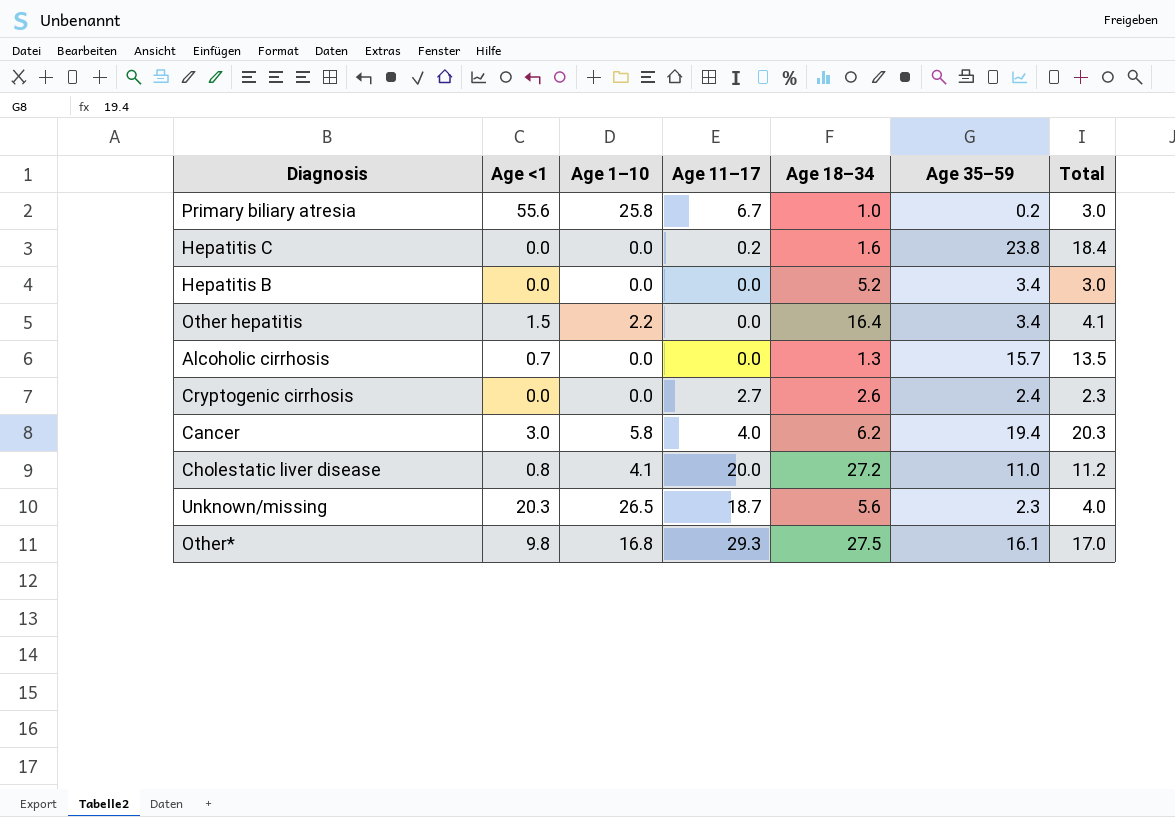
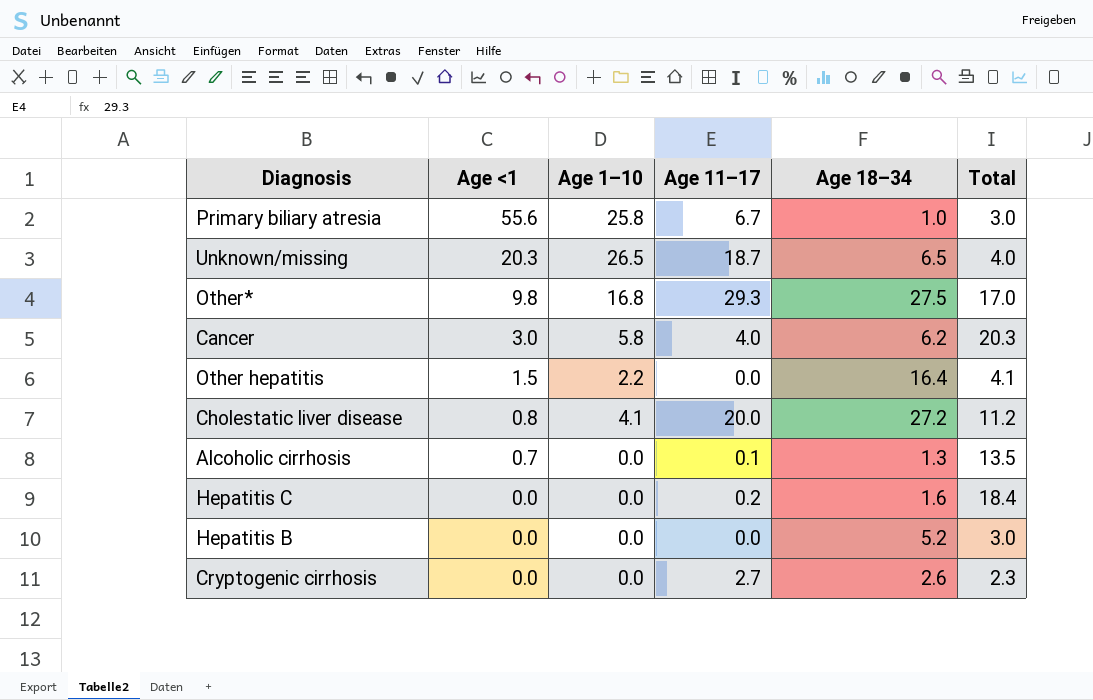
row order: none -> Age <1 descending
column Age 35–59 | position: 6 -> none
Unknown/missing | Age 18–34: 5.6 -> 6.5
Alcoholic cirrhosis | Age 11–17: 0.0 -> 0.1

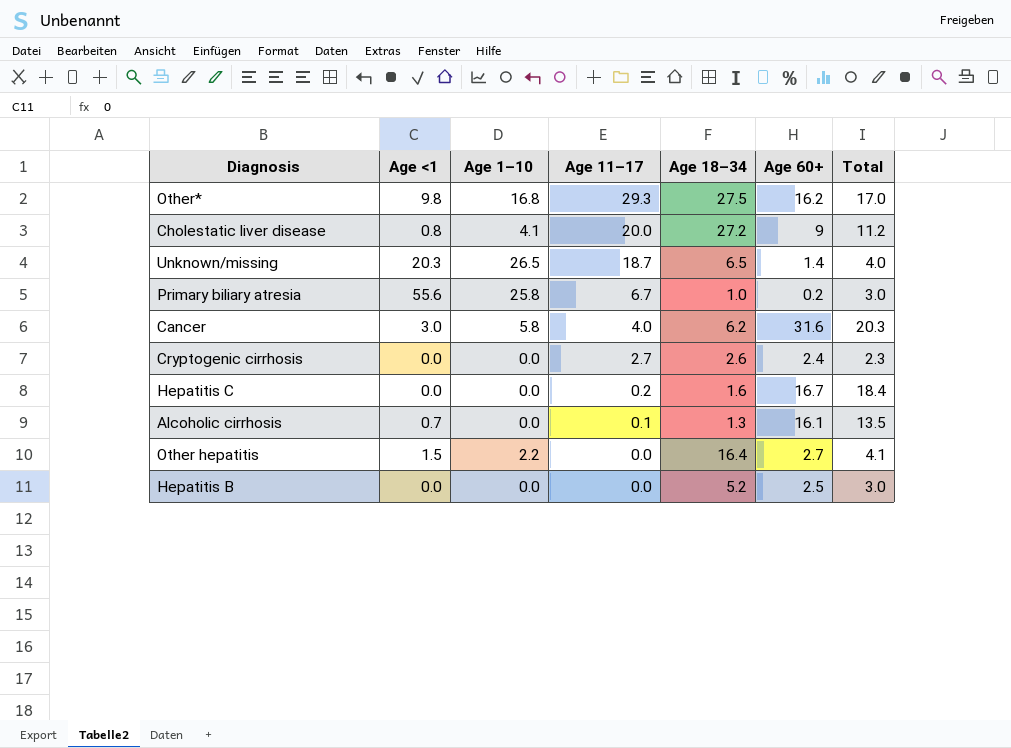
row order: Age <1 descending -> Age 11–17 descending
column Age 60+ | position: none -> 6

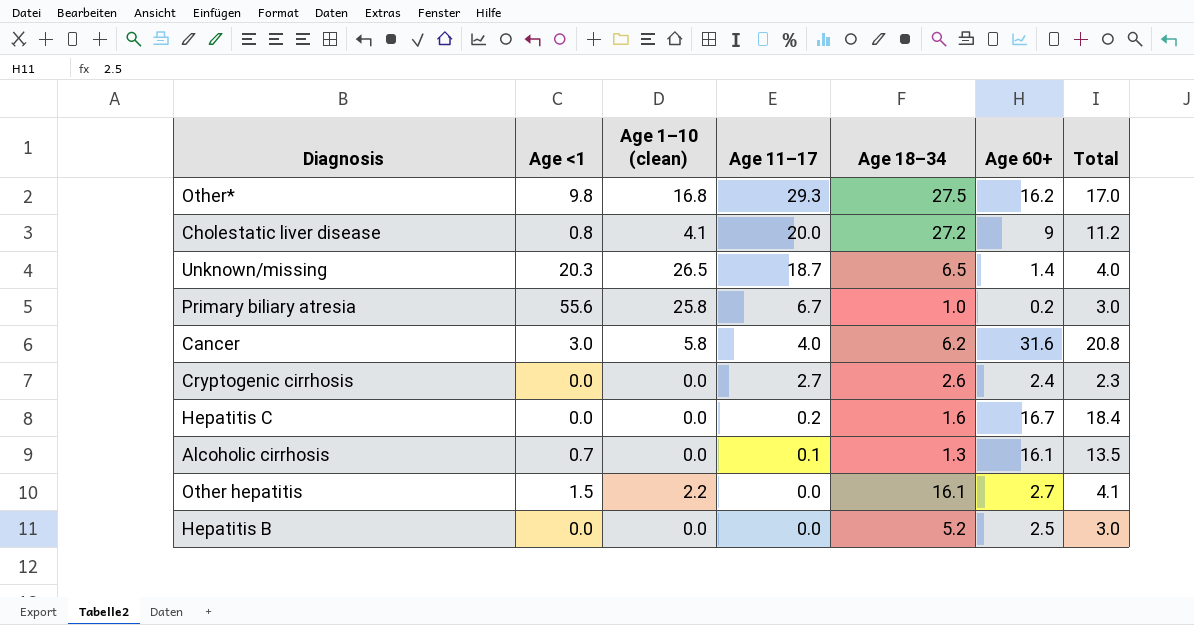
column name: Age 1–10 -> Age 1–10 (clean)
Cancer | Total: 20.3 -> 20.8
Other hepatitis | Age 18–34: 16.4 -> 16.1

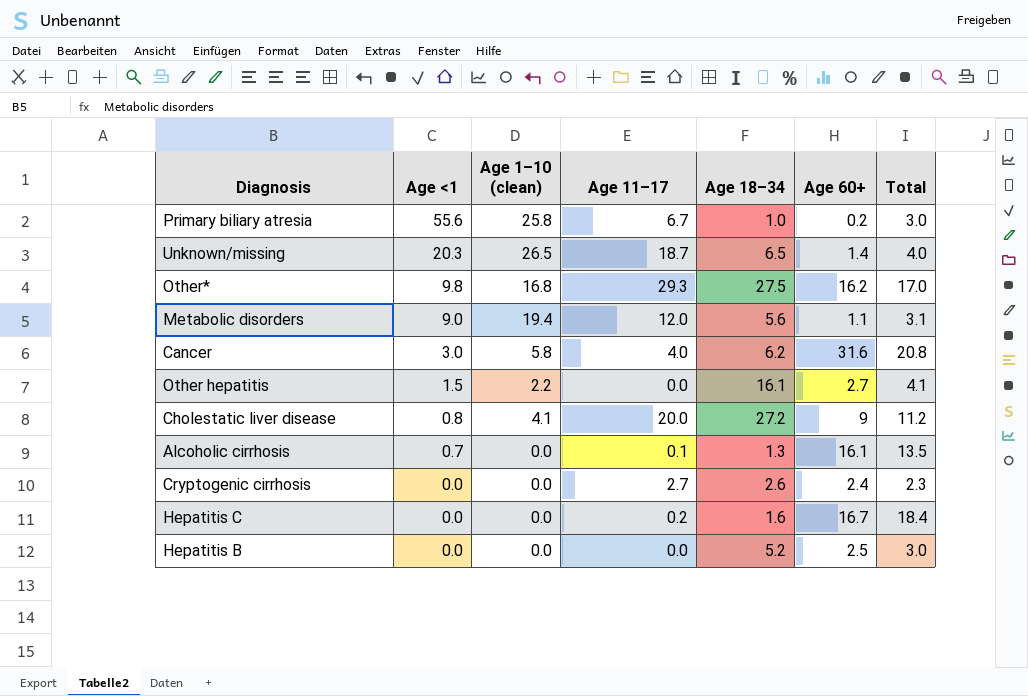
row order: Age 11–17 descending -> Age <1 descending
row Metabolic disorders: none -> 9.0 | 19.4 | 12.0 | 5.6 | 1.1 | 3.1

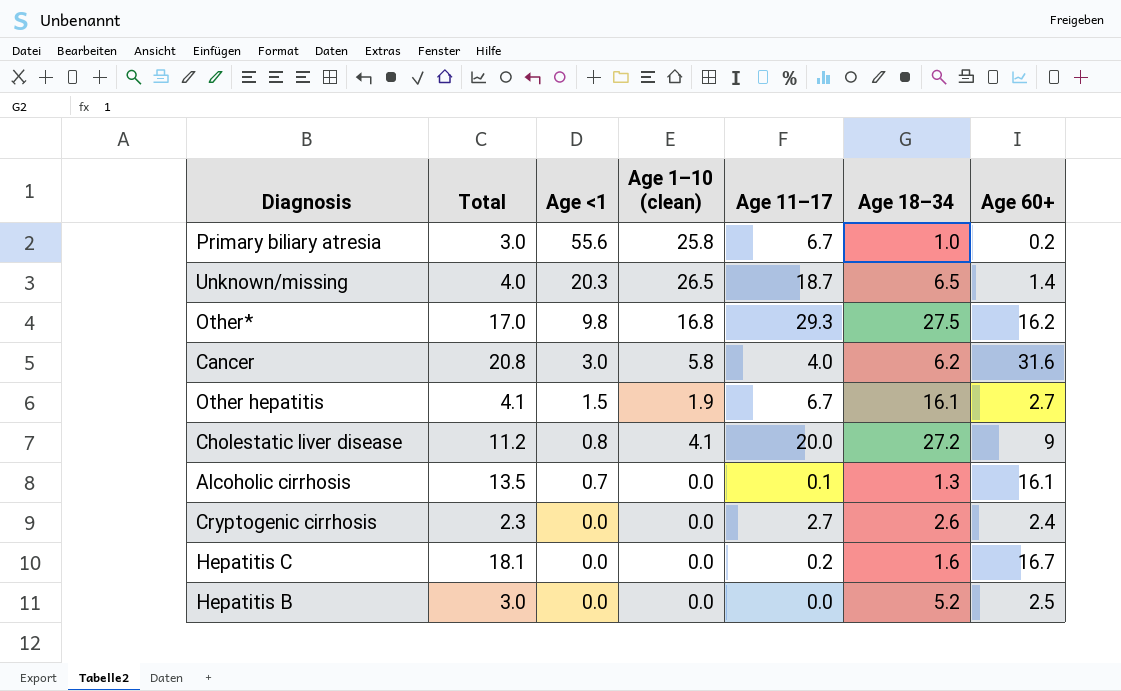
column Total | position: 7 -> 2
row Metabolic disorders: 9.0 | 19.4 | 12.0 | 5.6 | 1.1 | 3.1 -> none
Other hepatitis | Age 1–10 (clean): 2.2 -> 1.9
Other hepatitis | Age 11–17: 0.0 -> 6.7
Hepatitis C | Total: 18.4 -> 18.1

